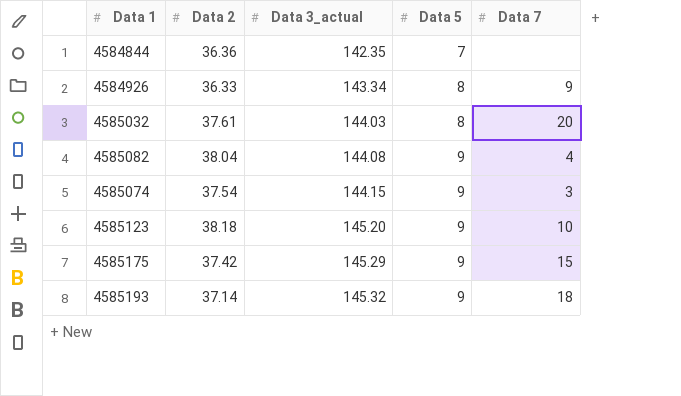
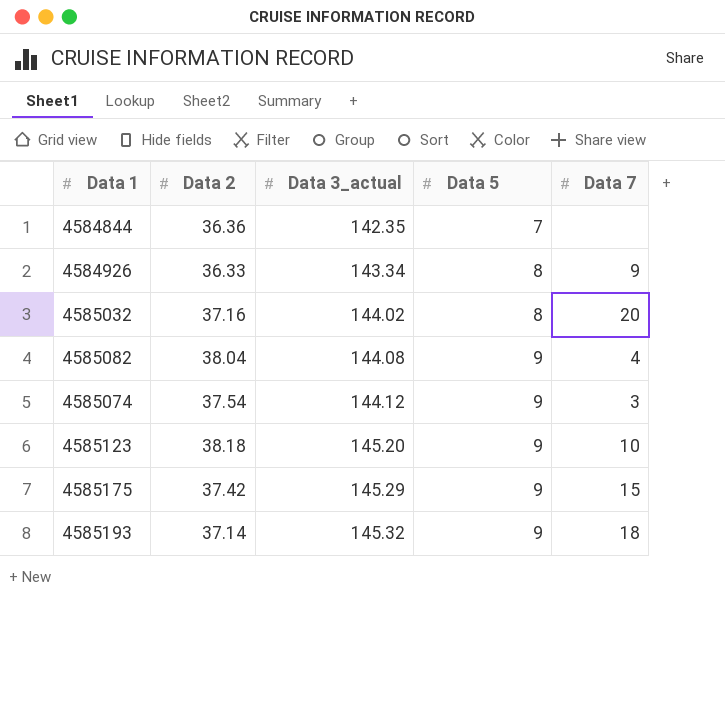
4585032 | Data 2: 37.61 -> 37.16
4585032 | Data 3_actual: 144.03 -> 144.02
4585074 | Data 3_actual: 144.15 -> 144.12

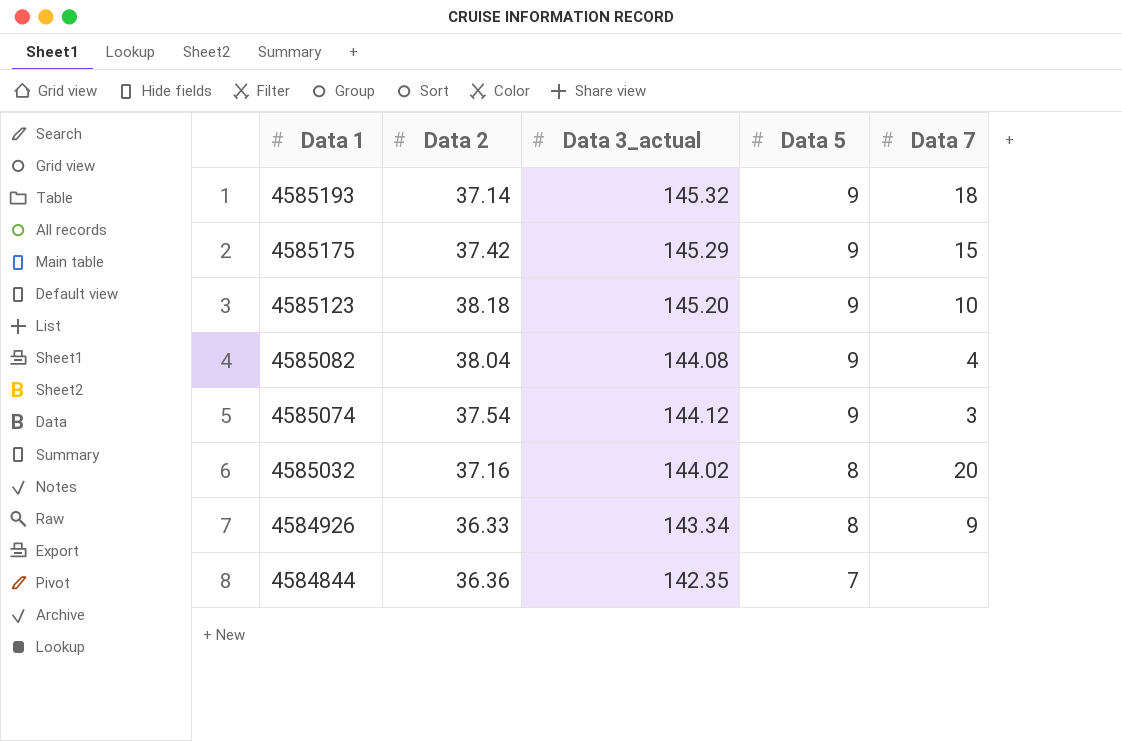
row order: Data 3_actual ascending -> Data 1 descending

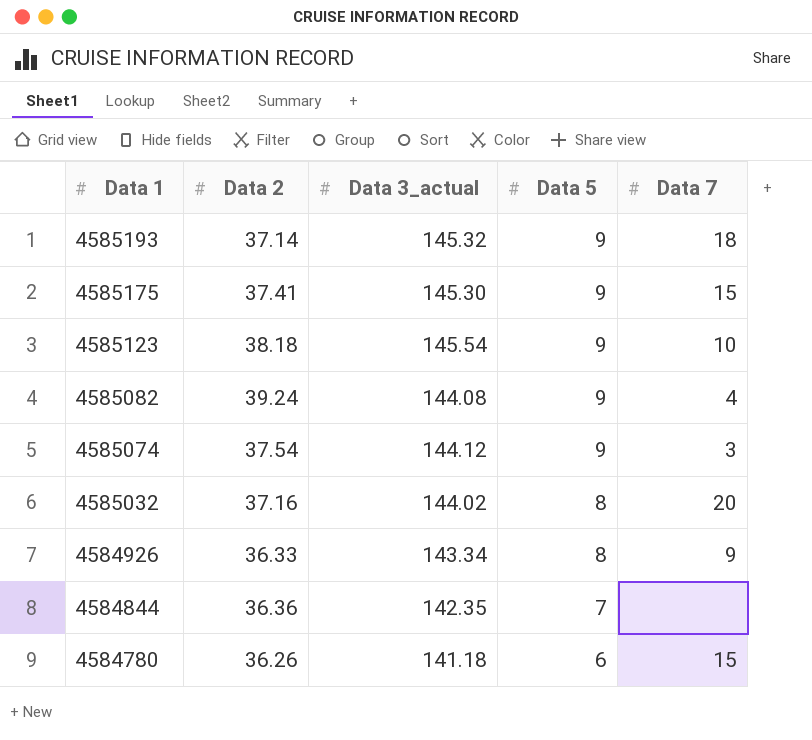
4585175 | Data 2: 37.42 -> 37.41
4585175 | Data 3_actual: 145.29 -> 145.30
4585123 | Data 3_actual: 145.20 -> 145.54
4585082 | Data 2: 38.04 -> 39.24
row 4584780: none -> 36.26 | 141.18 | 6 | 15

